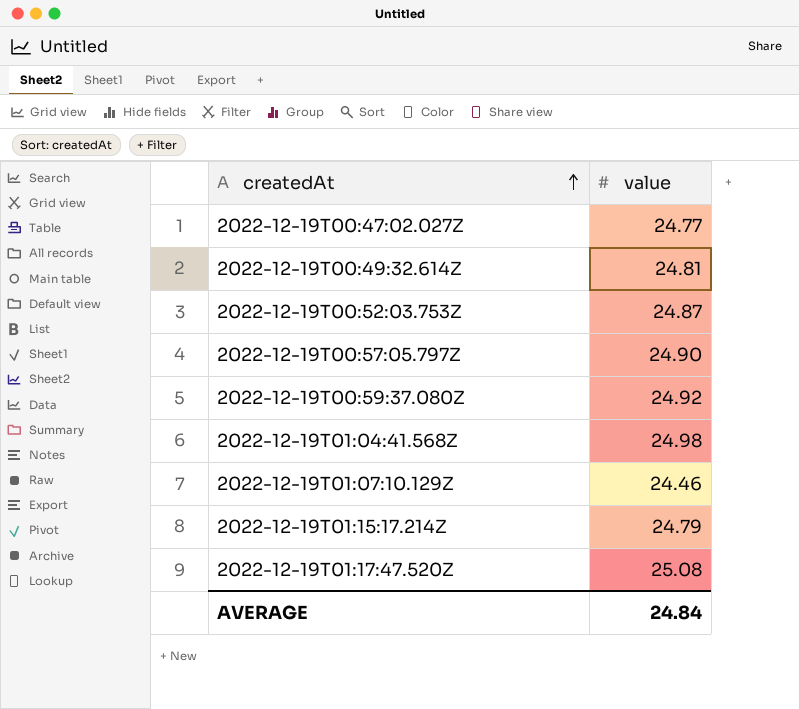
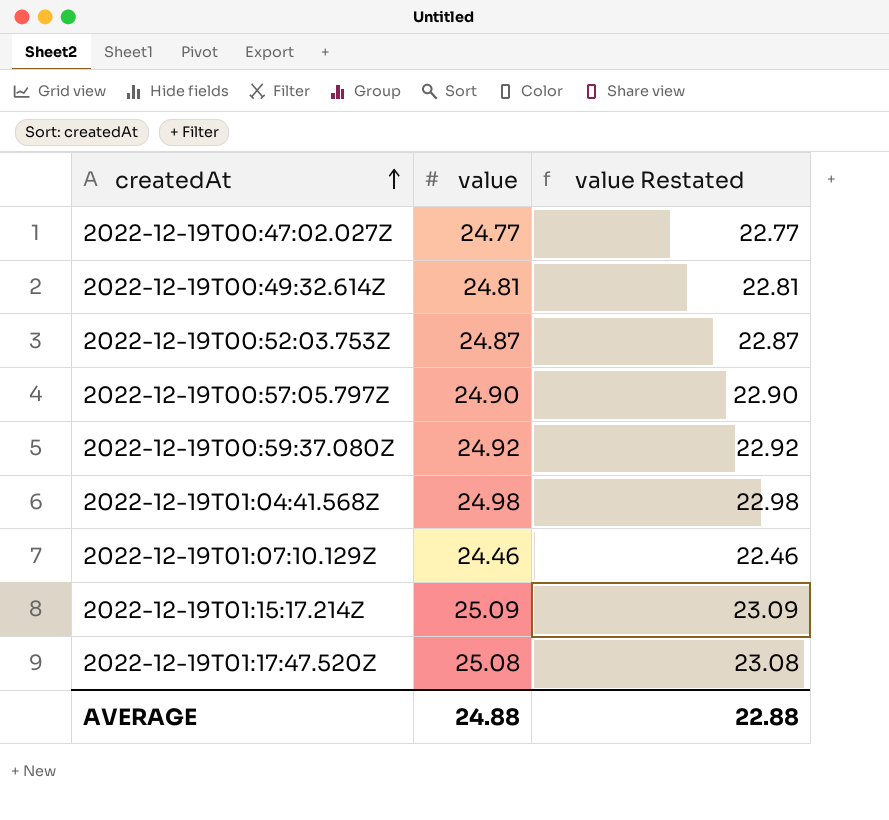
column value Restated | formula: none -> [value] - 2
2022-12-19T01:15:17.214Z | value: 24.79 -> 25.09
AVERAGE | value: 24.84 -> 24.88

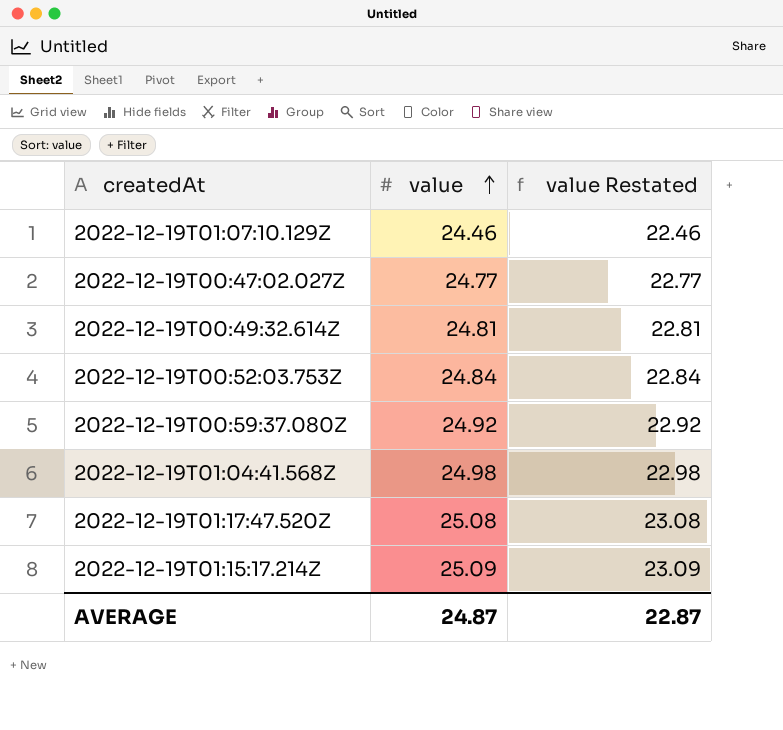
row order: createdAt ascending -> value ascending
row 2022-12-19T00:57:05.797Z: 24.90 | 22.90 -> none
2022-12-19T00:52:03.753Z | value: 24.87 -> 24.84
2022-12-19T00:52:03.753Z | value Restated: 22.87 -> 22.84
AVERAGE | value: 24.88 -> 24.87
AVERAGE | value Restated: 22.88 -> 22.87

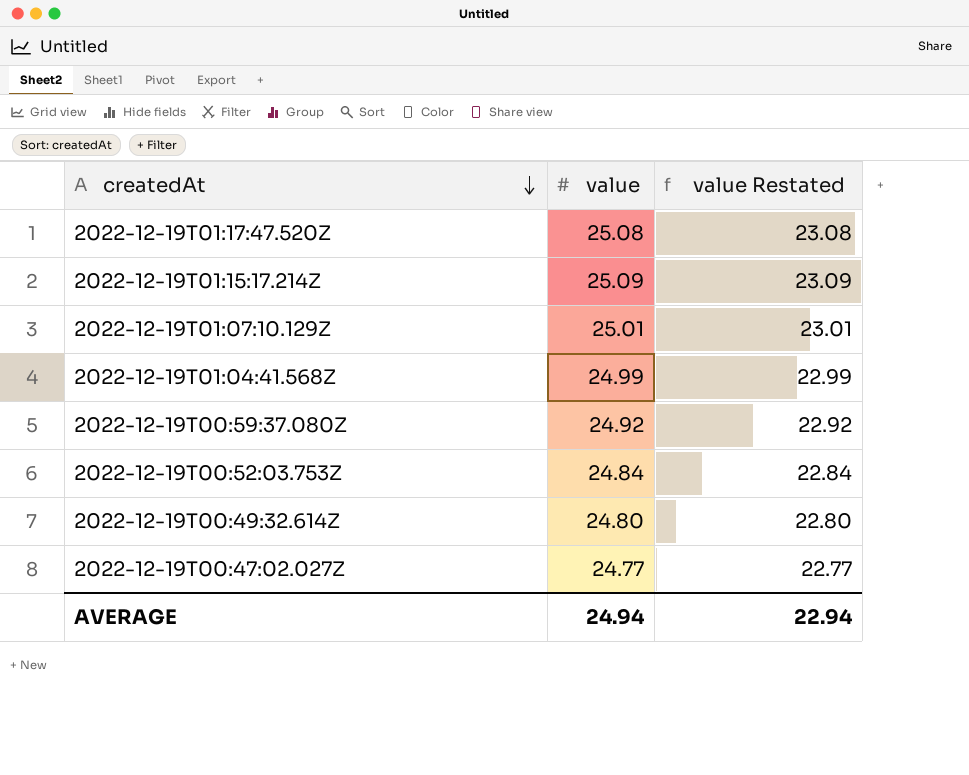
row order: value ascending -> createdAt descending
2022-12-19T01:07:10.129Z | value: 24.46 -> 25.01
2022-12-19T01:07:10.129Z | value Restated: 22.46 -> 23.01
2022-12-19T01:04:41.568Z | value: 24.98 -> 24.99
2022-12-19T01:04:41.568Z | value Restated: 22.98 -> 22.99
2022-12-19T00:49:32.614Z | value: 24.81 -> 24.80
2022-12-19T00:49:32.614Z | value Restated: 22.81 -> 22.80
AVERAGE | value: 24.87 -> 24.94
AVERAGE | value Restated: 22.87 -> 22.94

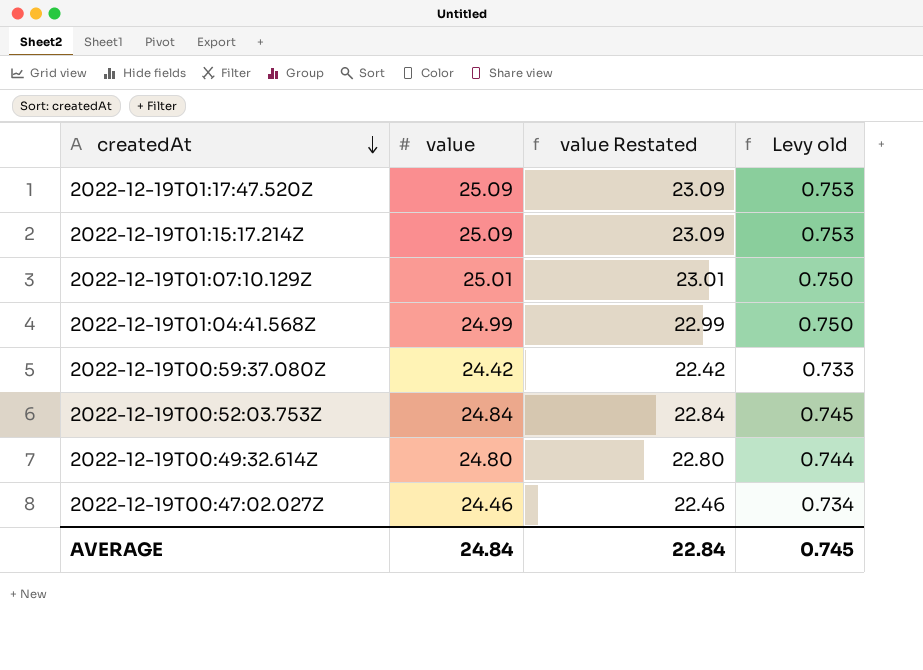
column Levy old | formula: none -> [value] * 0.03
2022-12-19T01:17:47.520Z | value: 25.08 -> 25.09
2022-12-19T01:17:47.520Z | value Restated: 23.08 -> 23.09
2022-12-19T00:59:37.080Z | value: 24.92 -> 24.42
2022-12-19T00:59:37.080Z | value Restated: 22.92 -> 22.42
2022-12-19T00:47:02.027Z | value: 24.77 -> 24.46
2022-12-19T00:47:02.027Z | value Restated: 22.77 -> 22.46
AVERAGE | value: 24.94 -> 24.84
AVERAGE | value Restated: 22.94 -> 22.84

